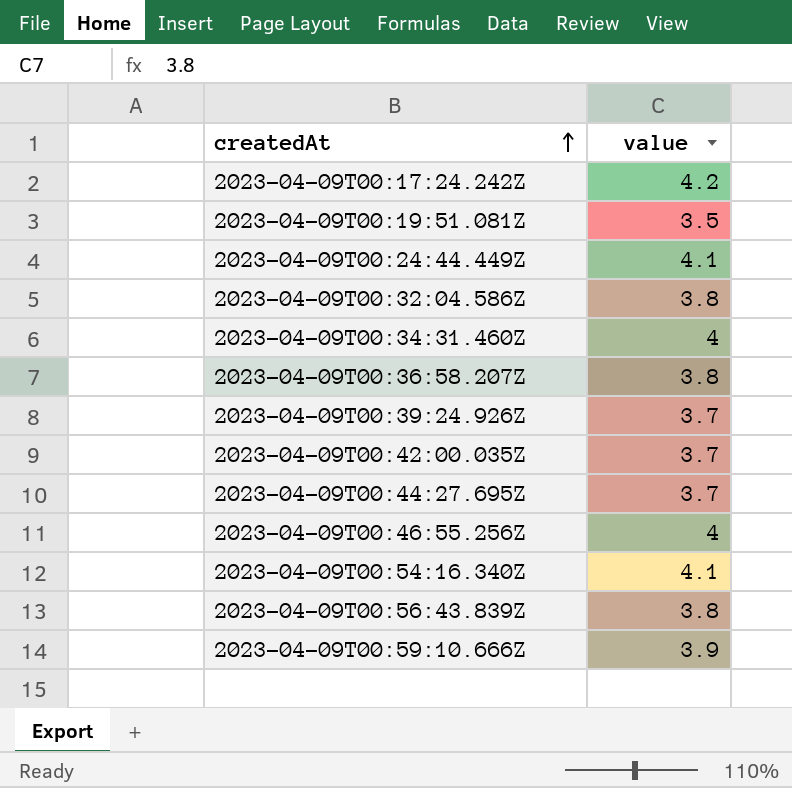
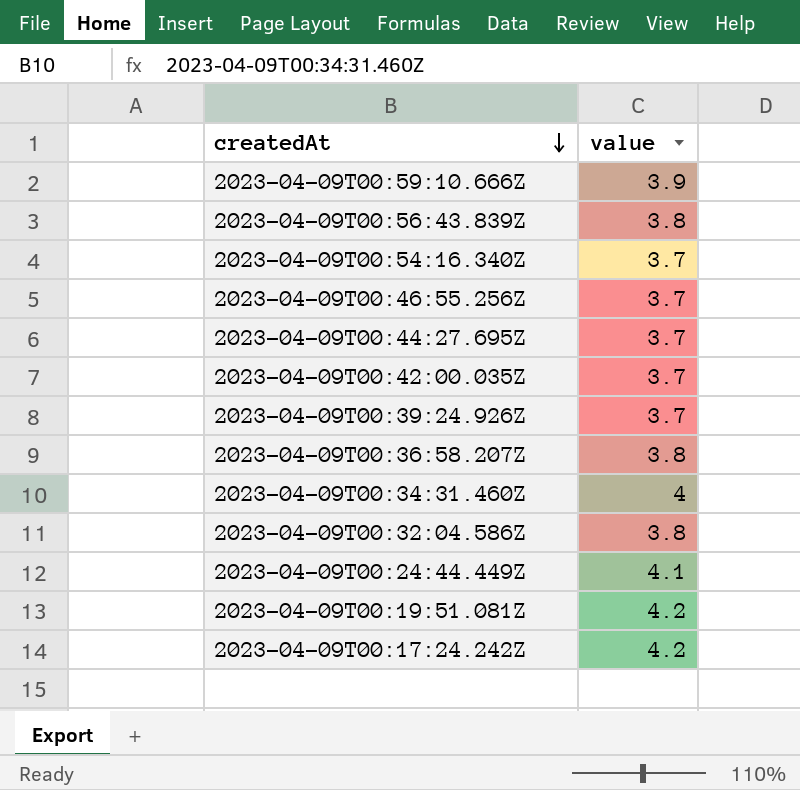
row order: createdAt ascending -> createdAt descending
2023-04-09T00:54:16.340Z | value: 4.1 -> 3.7
2023-04-09T00:46:55.256Z | value: 4 -> 3.7
2023-04-09T00:19:51.081Z | value: 3.5 -> 4.2

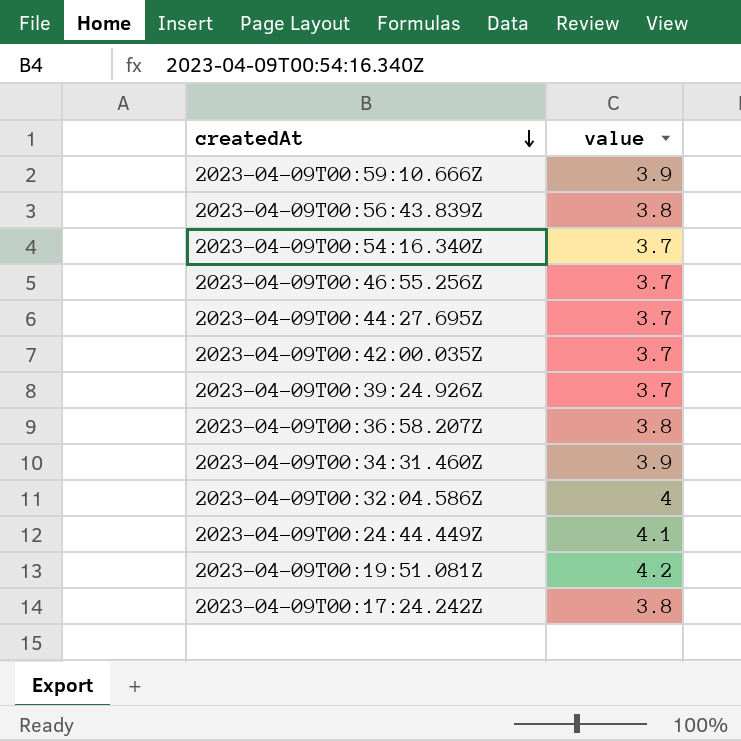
2023-04-09T00:34:31.460Z | value: 4 -> 3.9
2023-04-09T00:32:04.586Z | value: 3.8 -> 4
2023-04-09T00:17:24.242Z | value: 4.2 -> 3.8

